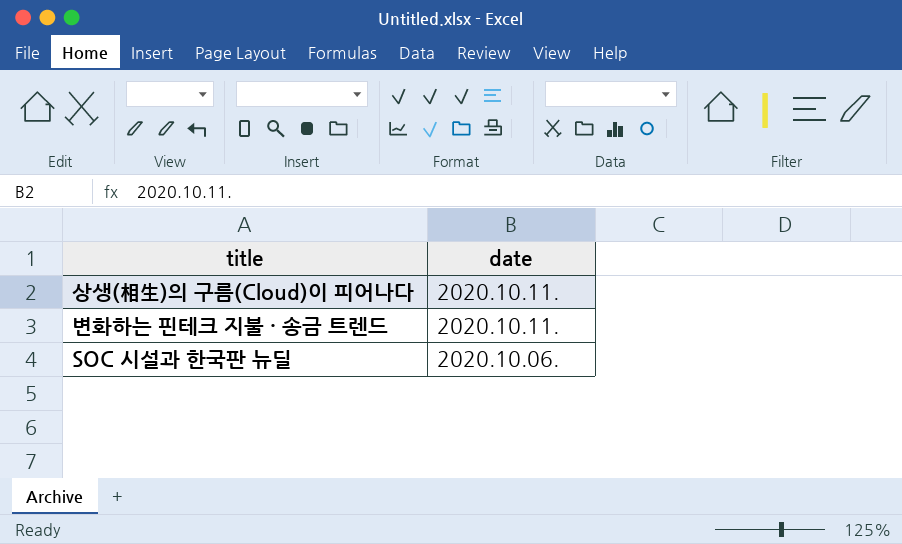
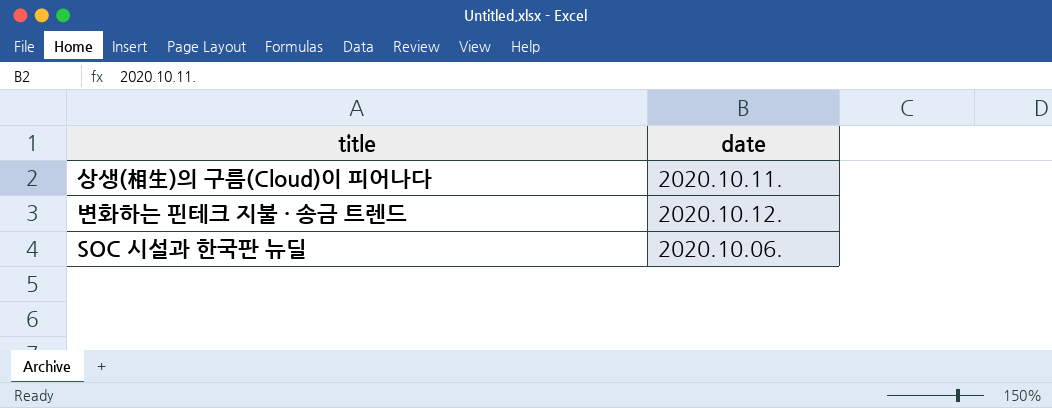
변화하는 핀테크 지불 · 송금 트렌드 | date: 2020.10.11. -> 2020.10.12.

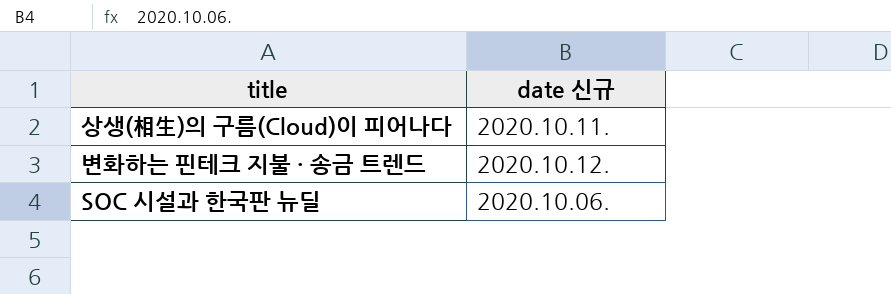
column name: date -> date 신규

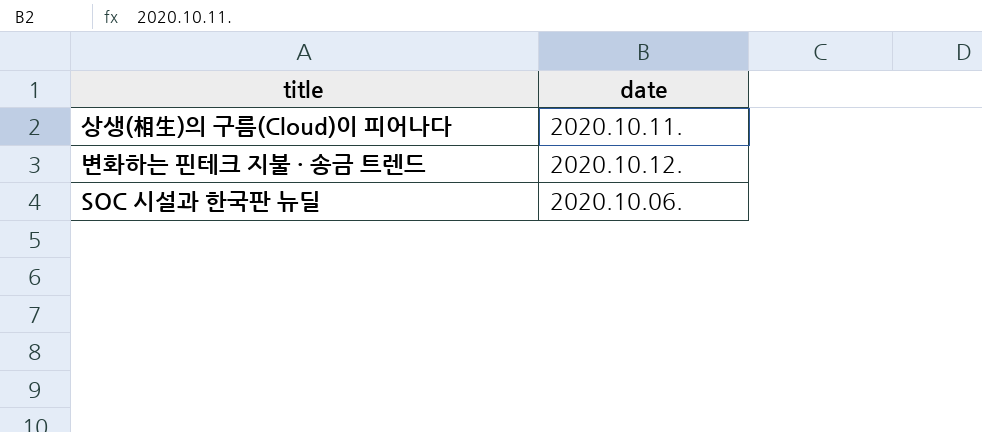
column name: date 신규 -> date

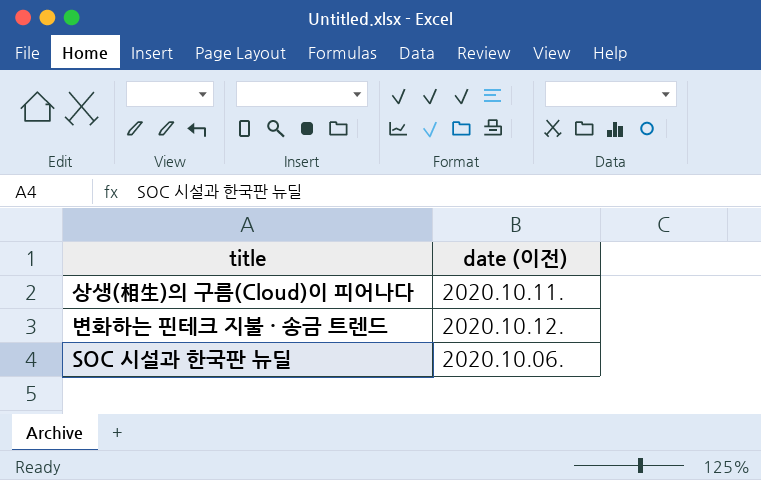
column name: date -> date (이전)

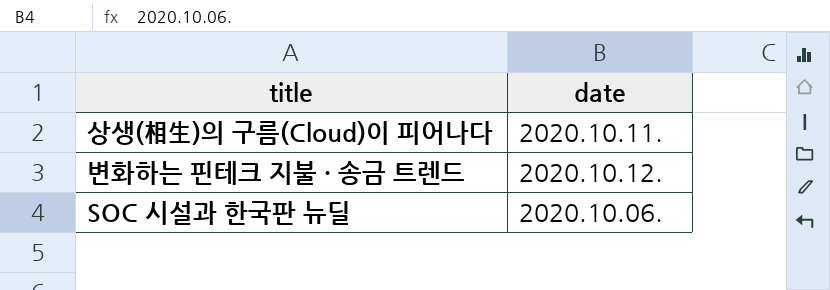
column name: date (이전) -> date

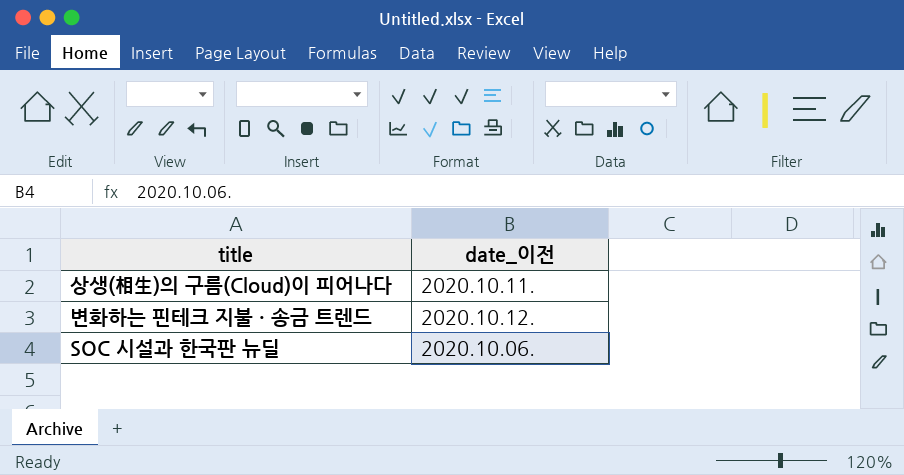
column name: date -> date_이전

